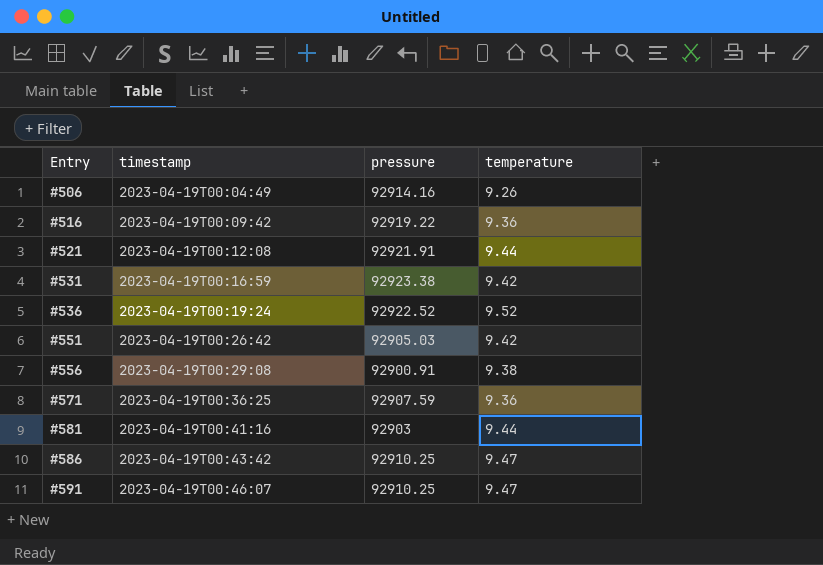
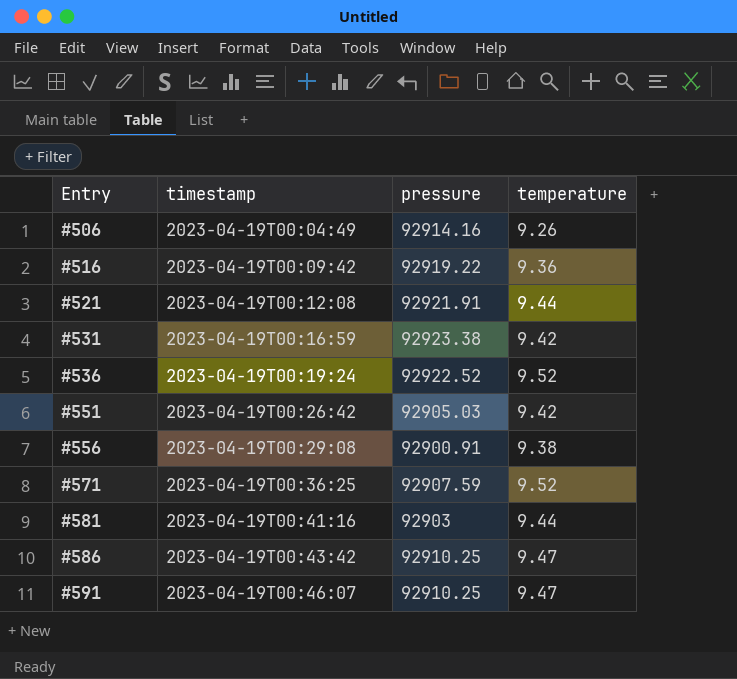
#571 | temperature: 9.36 -> 9.52

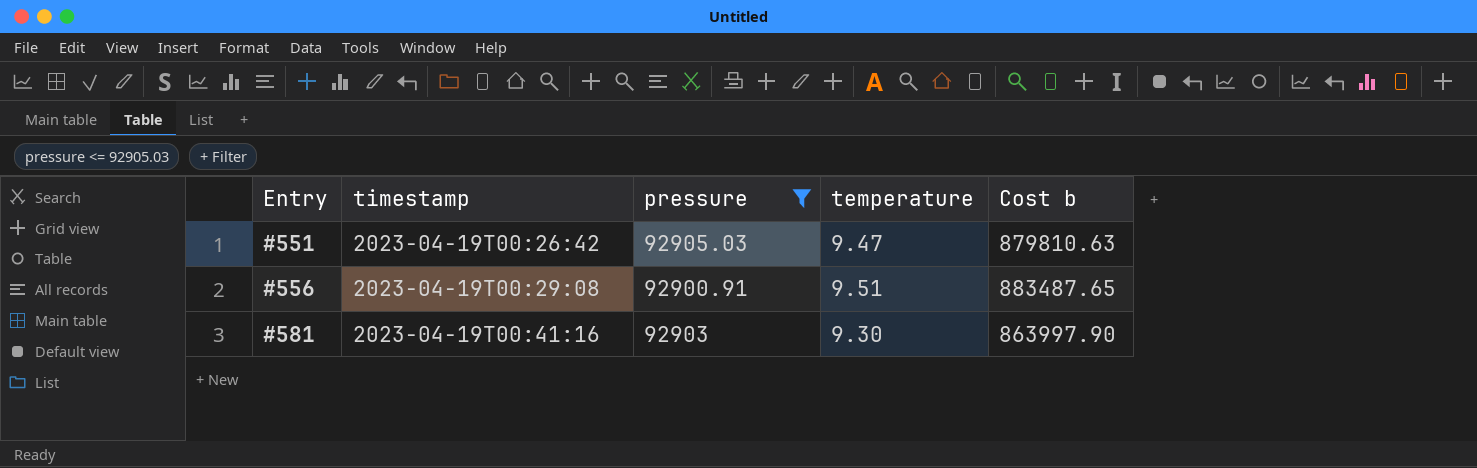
filter: none -> pressure <= 92905.03
column Cost b | formula: none -> [pressure] * [temperature]
#551 | temperature: 9.42 -> 9.47
#556 | temperature: 9.38 -> 9.51
#581 | temperature: 9.44 -> 9.30

